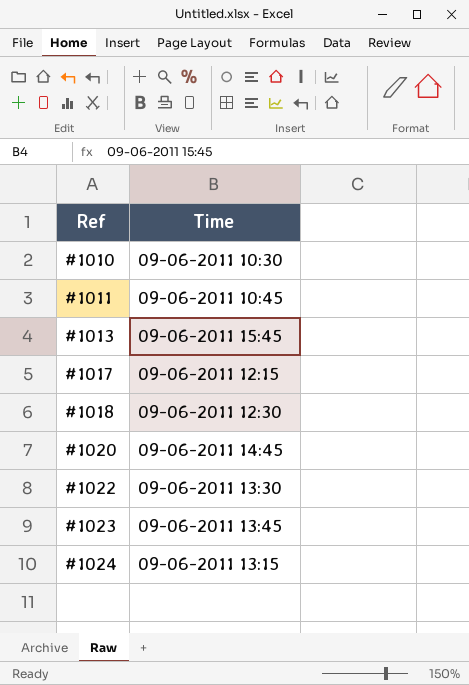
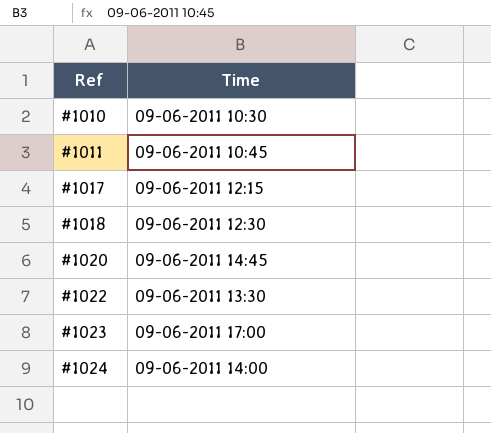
row #1013: 09-06-2011 15:45 -> none
#1023 | Time: 09-06-2011 13:45 -> 09-06-2011 17:00
#1024 | Time: 09-06-2011 13:15 -> 09-06-2011 14:00

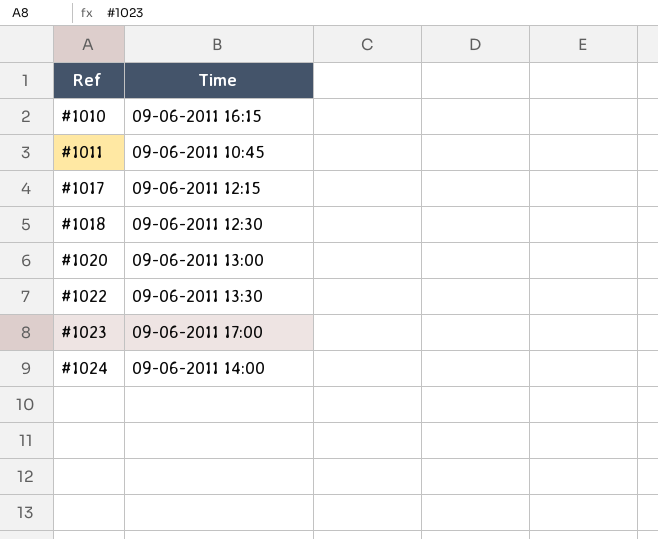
#1010 | Time: 09-06-2011 10:30 -> 09-06-2011 16:15
#1020 | Time: 09-06-2011 14:45 -> 09-06-2011 13:00

